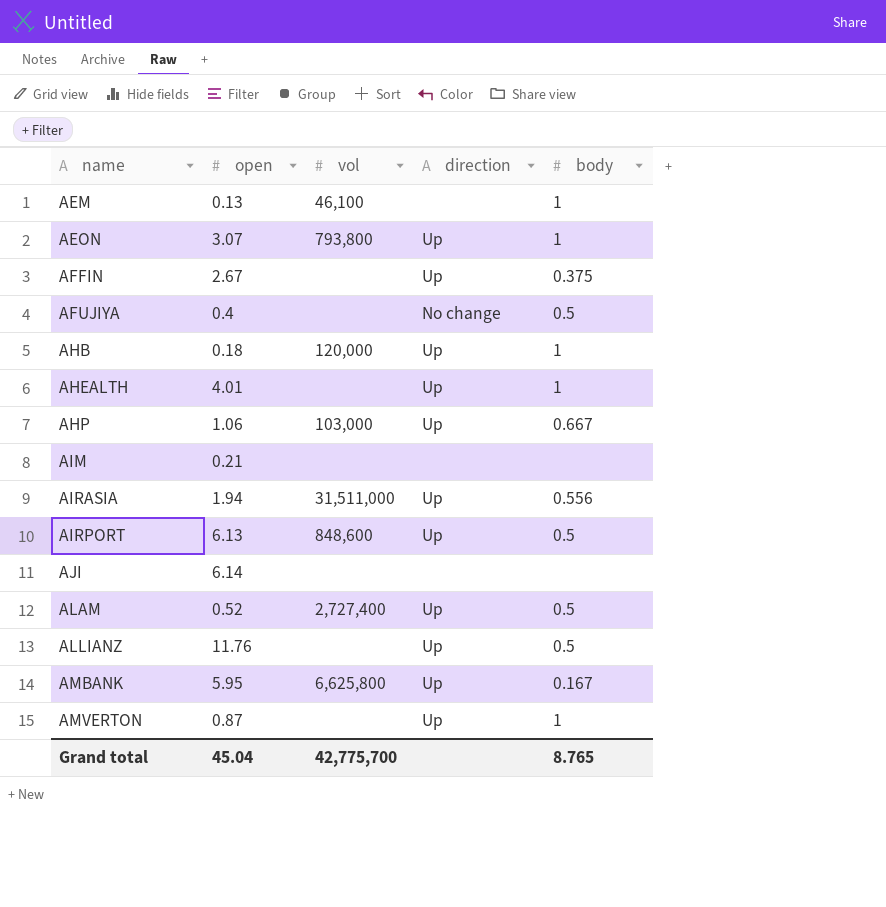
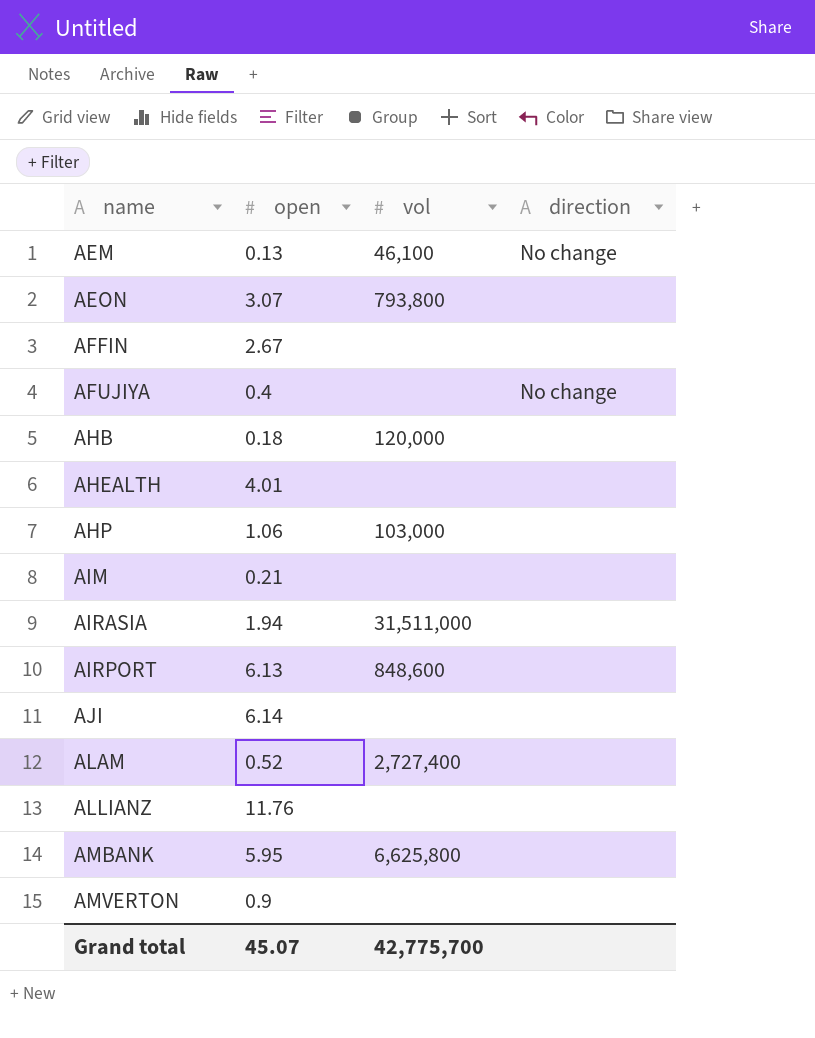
column body | position: 5 -> none
AEM | direction: none -> No change
AEON | direction: Up -> none
AFFIN | direction: Up -> none
AHB | direction: Up -> none
AHEALTH | direction: Up -> none
AHP | direction: Up -> none
AIRASIA | direction: Up -> none
AIRPORT | direction: Up -> none
ALAM | direction: Up -> none
ALLIANZ | direction: Up -> none
AMBANK | direction: Up -> none
AMVERTON | open: 0.87 -> 0.9
AMVERTON | direction: Up -> none
Grand total | open: 45.04 -> 45.07

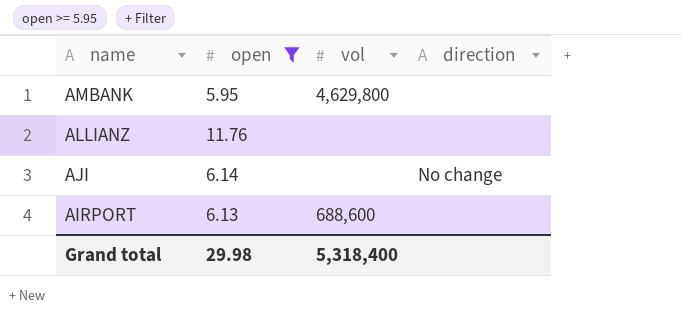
filter: none -> open >= 5.95
row order: name ascending -> name descending
AMBANK | vol: 6,625,800 -> 4,629,800
AJI | direction: none -> No change
AIRPORT | vol: 848,600 -> 688,600
Grand total | open: 45.07 -> 29.98
Grand total | vol: 42,775,700 -> 5,318,400

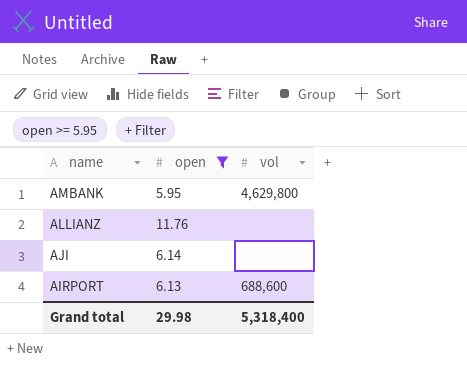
column direction | position: 4 -> none

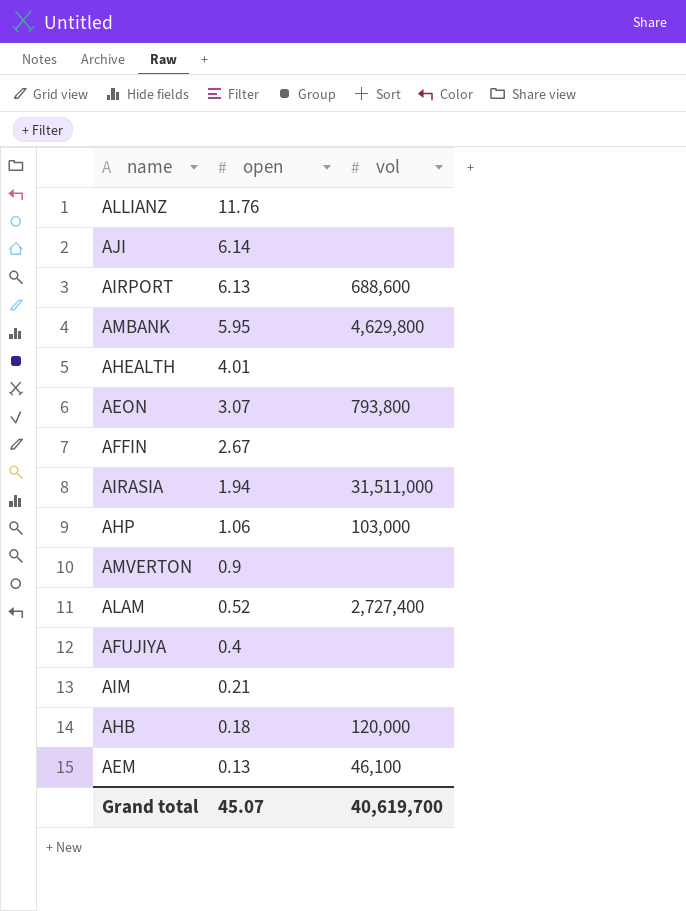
filter: open >= 5.95 -> none
row order: name descending -> open descending
Grand total | open: 29.98 -> 45.07
Grand total | vol: 5,318,400 -> 40,619,700

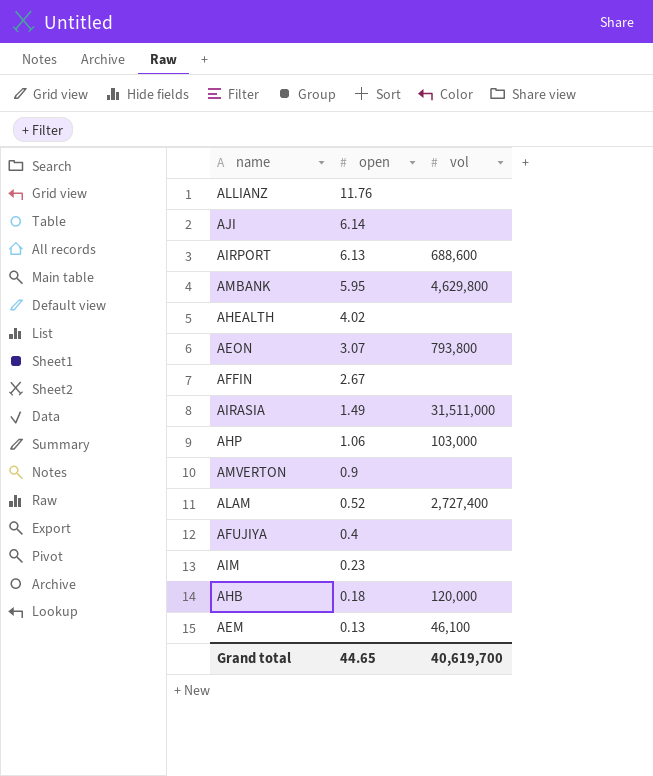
AHEALTH | open: 4.01 -> 4.02
AIRASIA | open: 1.94 -> 1.49
AIM | open: 0.21 -> 0.23
Grand total | open: 45.07 -> 44.65

